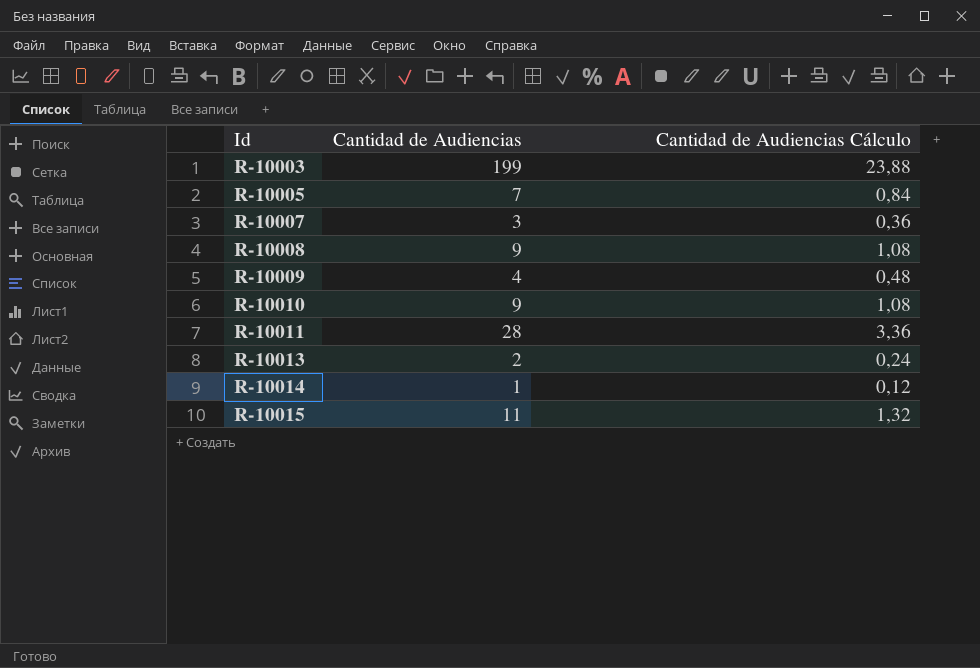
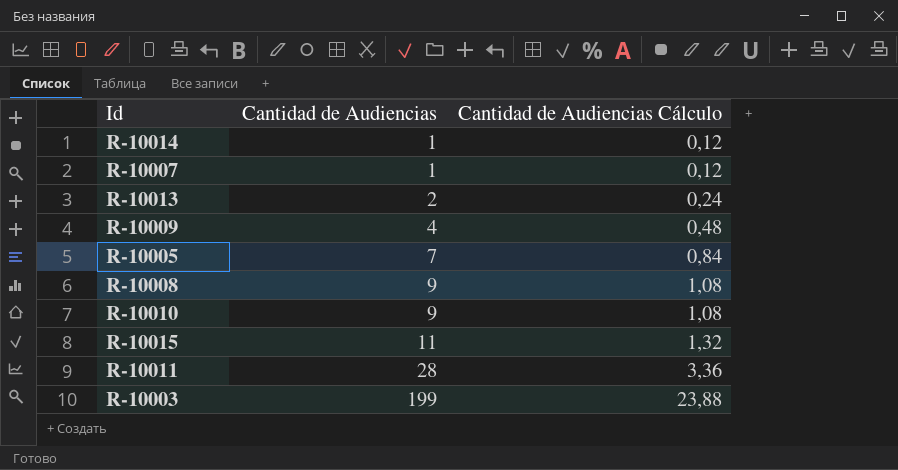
row order: Id ascending -> Cantidad de Audiencias ascending
R-10007 | Cantidad de Audiencias: 3 -> 1
R-10007 | Cantidad de Audiencias Cálculo: 0,36 -> 0,12

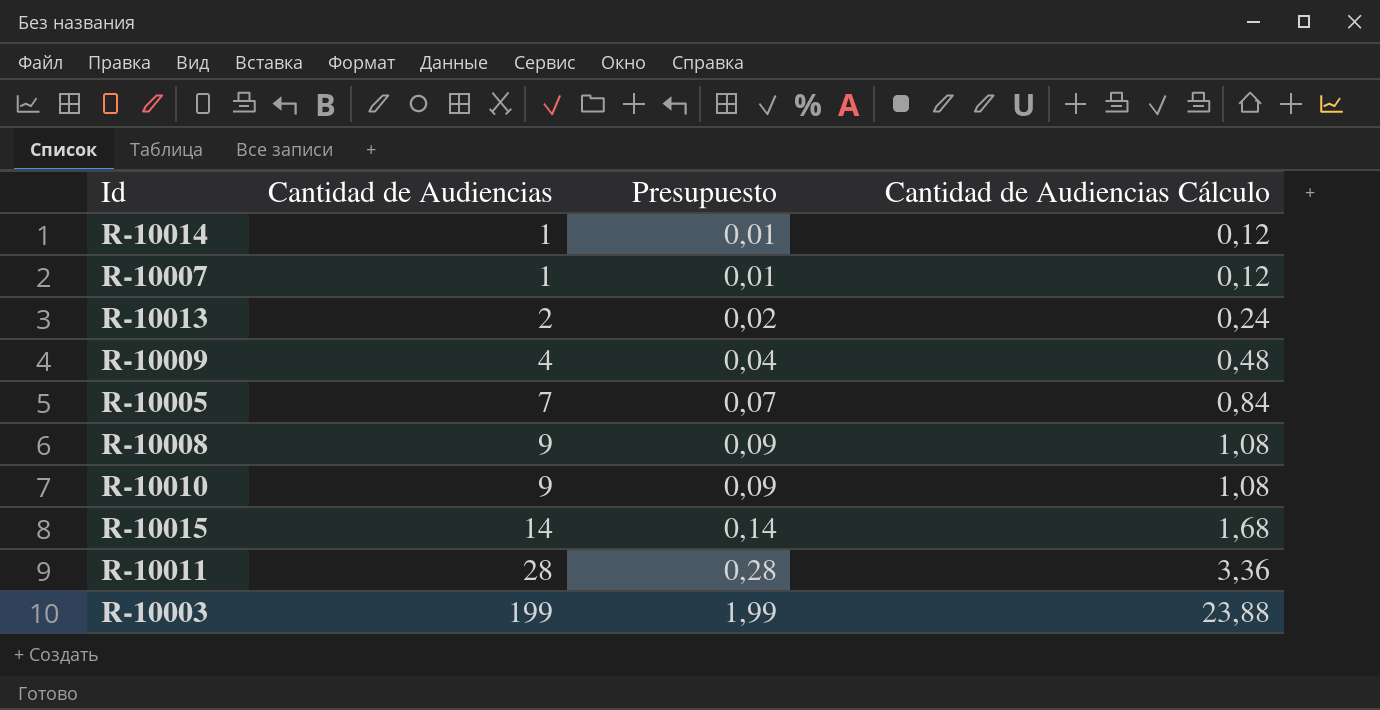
column Presupuesto | formula: none -> [Cantidad de Audiencias] * 0,01
R-10015 | Cantidad de Audiencias: 11 -> 14
R-10015 | Cantidad de Audiencias Cálculo: 1,32 -> 1,68

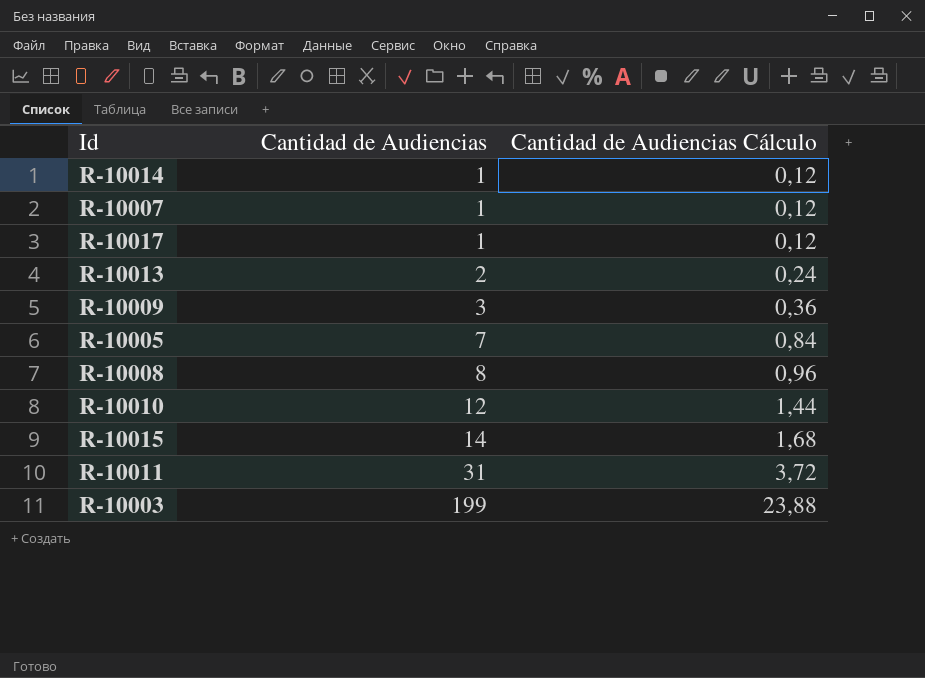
column Presupuesto | formula: [Cantidad de Audiencias] * 0,01 -> none
row R-10017: none -> 1 | 0,12
R-10009 | Cantidad de Audiencias: 4 -> 3
R-10009 | Cantidad de Audiencias Cálculo: 0,48 -> 0,36
R-10008 | Cantidad de Audiencias: 9 -> 8
R-10008 | Cantidad de Audiencias Cálculo: 1,08 -> 0,96
R-10010 | Cantidad de Audiencias: 9 -> 12
R-10010 | Cantidad de Audiencias Cálculo: 1,08 -> 1,44
R-10011 | Cantidad de Audiencias: 28 -> 31
R-10011 | Cantidad de Audiencias Cálculo: 3,36 -> 3,72

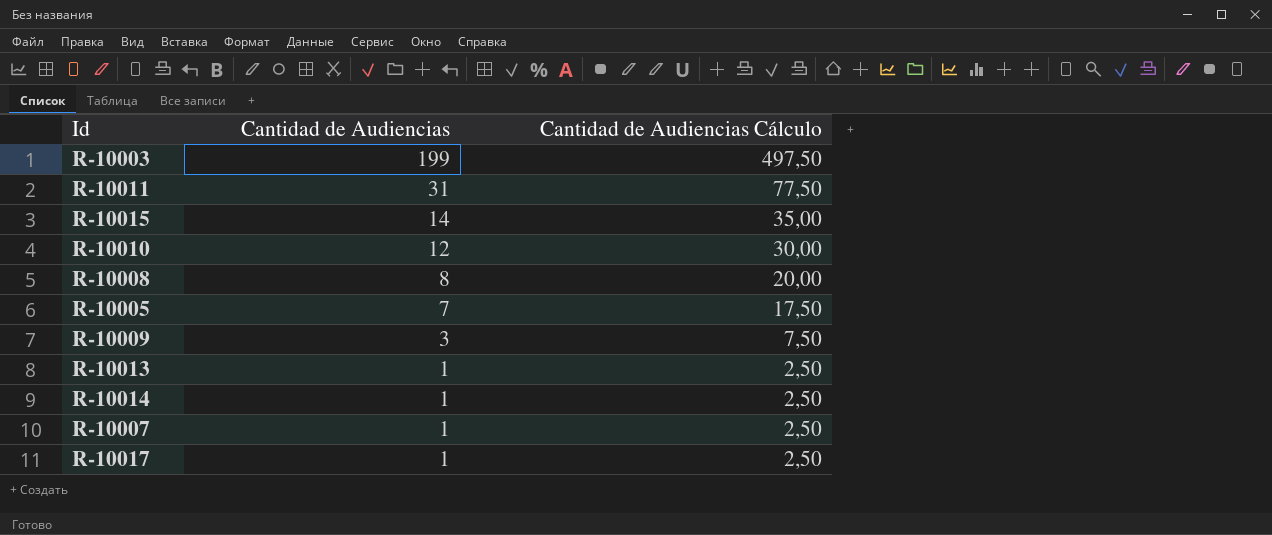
row order: Cantidad de Audiencias ascending -> Cantidad de Audiencias descending
column Cantidad de Audiencias Cálculo | formula: [Cantidad de Audiencias] * 0,12 -> [Cantidad de Audiencias] * 2,5
R-10013 | Cantidad de Audiencias: 2 -> 1

